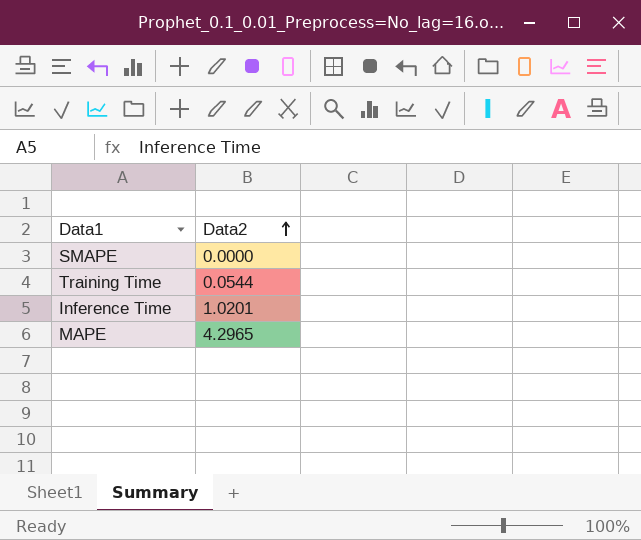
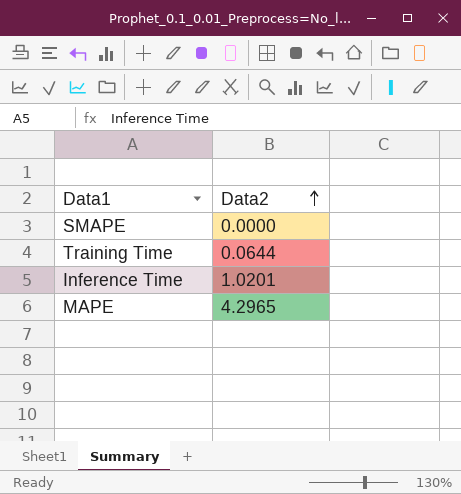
Training Time | Data2: 0.0544 -> 0.0644

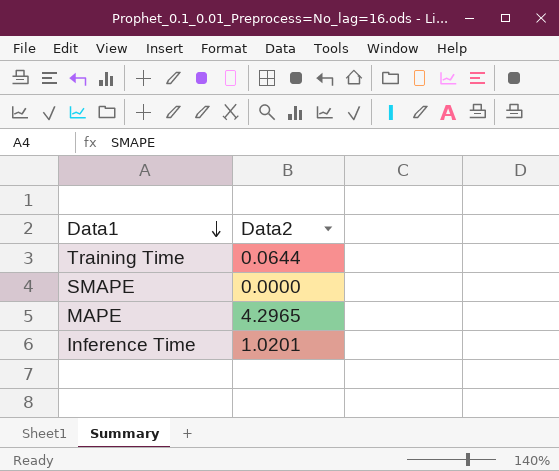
row order: Data2 ascending -> Data1 descending

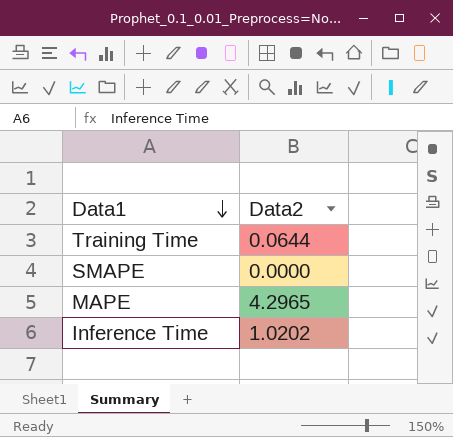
Inference Time | Data2: 1.0201 -> 1.0202

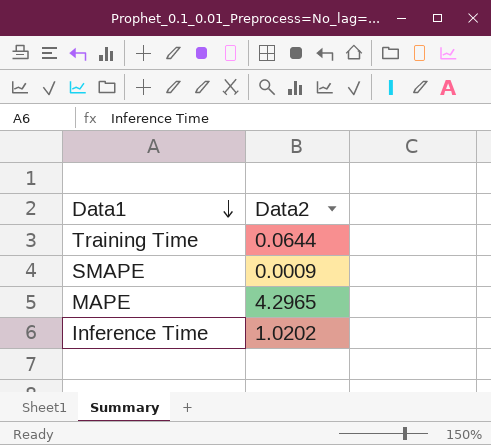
SMAPE | Data2: 0.0000 -> 0.0009

